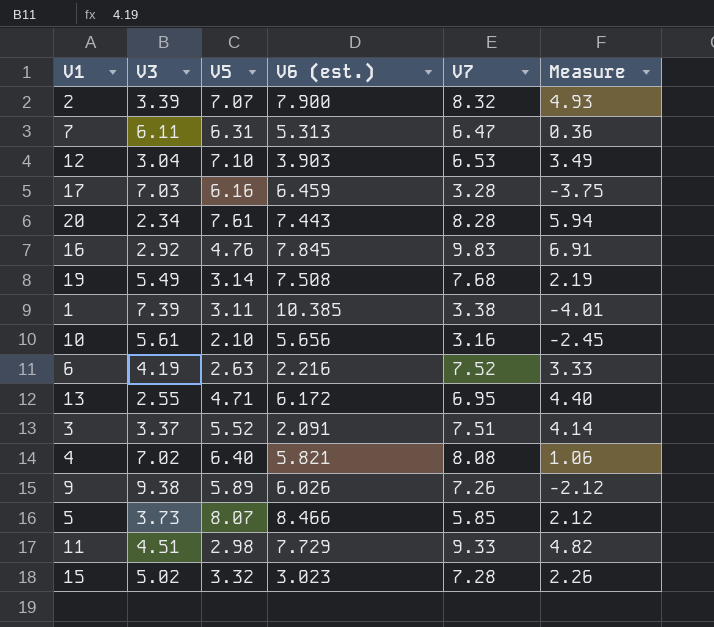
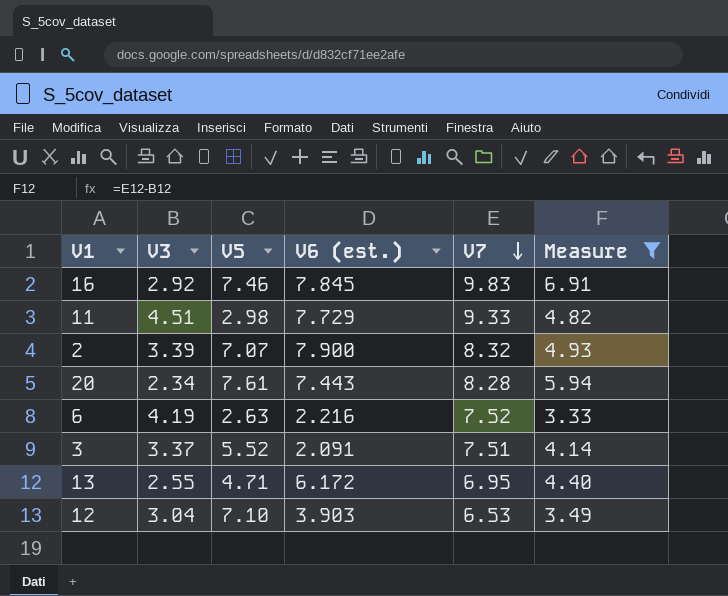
filter: none -> Measure >= 3.33
row order: none -> V7 descending
16 | V5: 4.76 -> 7.46

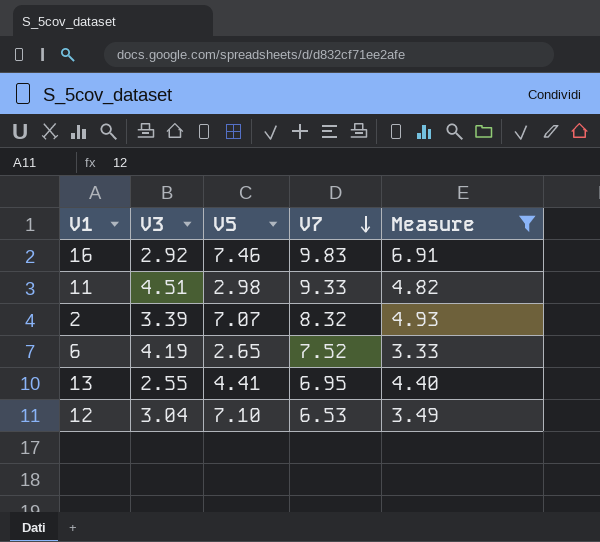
column V6 (est.) | position: 4 -> none
row 20: 2.34 | 7.61 | 7.443 | 8.28 | 5.94 -> none
row 3: 3.37 | 5.52 | 2.091 | 7.51 | 4.14 -> none
6 | V5: 2.63 -> 2.65
13 | V5: 4.71 -> 4.41

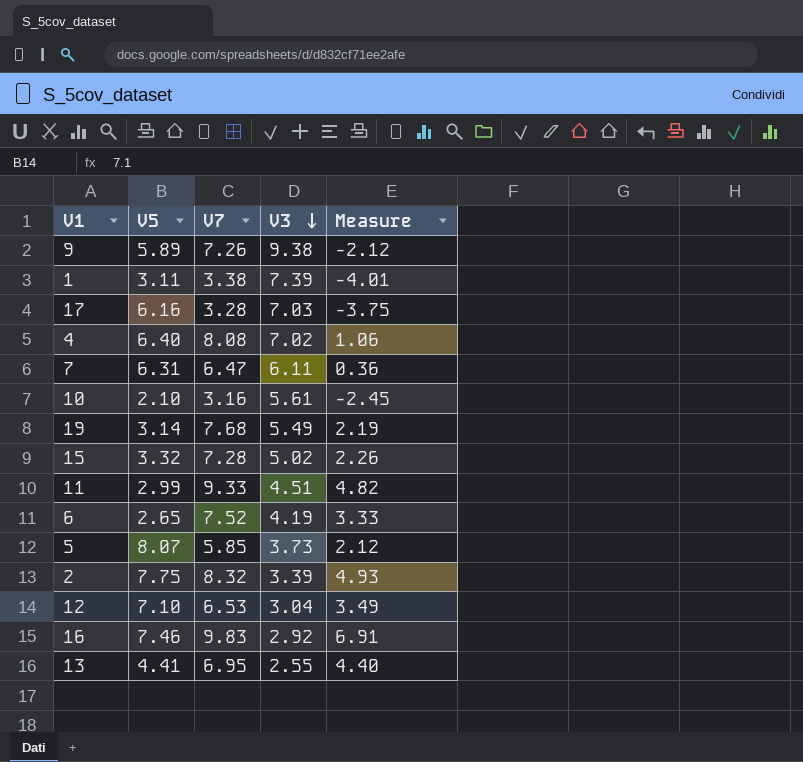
filter: Measure >= 3.33 -> none
row order: V7 descending -> V3 descending
column V3 | position: 2 -> 4
11 | V5: 2.98 -> 2.99
2 | V5: 7.07 -> 7.75

